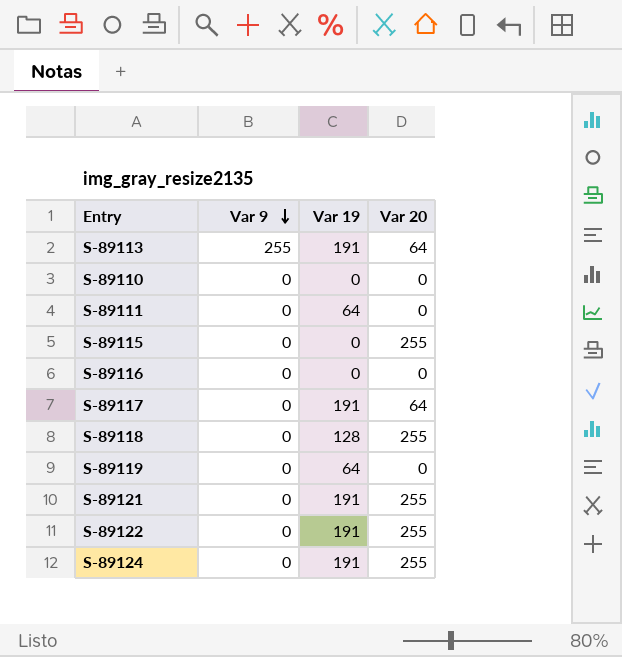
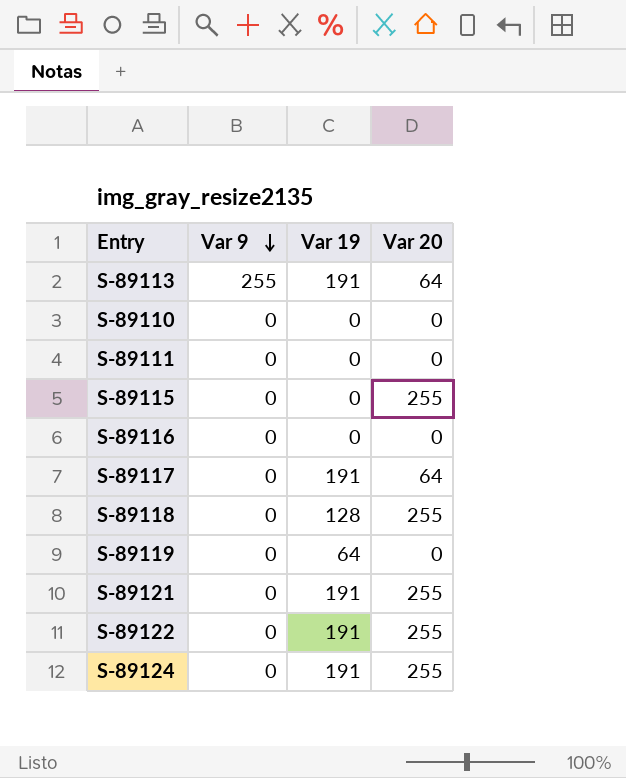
S-89111 | Var 19: 64 -> 0

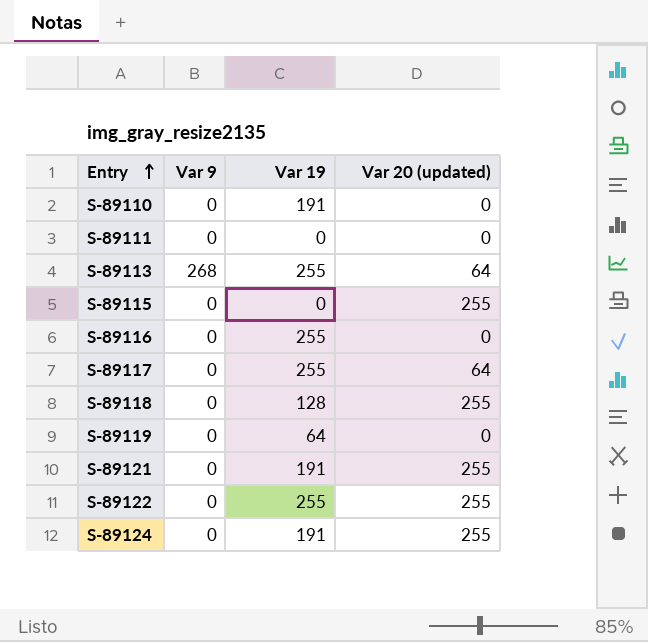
row order: Var 9 descending -> Entry ascending
column name: Var 20 -> Var 20 (updated)
S-89110 | Var 19: 0 -> 191
S-89113 | Var 9: 255 -> 268
S-89113 | Var 19: 191 -> 255
S-89116 | Var 19: 0 -> 255
S-89117 | Var 19: 191 -> 255
S-89122 | Var 19: 191 -> 255

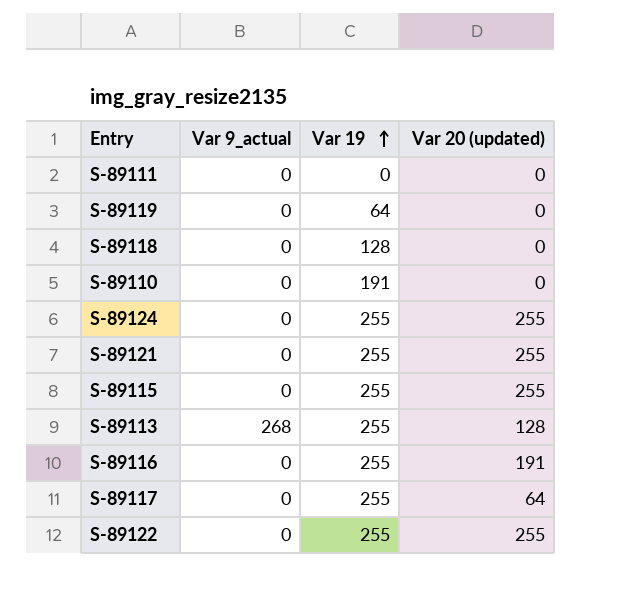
row order: Entry ascending -> Var 19 ascending
column name: Var 9 -> Var 9_actual
S-89118 | Var 20 (updated): 255 -> 0
S-89124 | Var 19: 191 -> 255
S-89121 | Var 19: 191 -> 255
S-89115 | Var 19: 0 -> 255
S-89113 | Var 20 (updated): 64 -> 128
S-89116 | Var 20 (updated): 0 -> 191

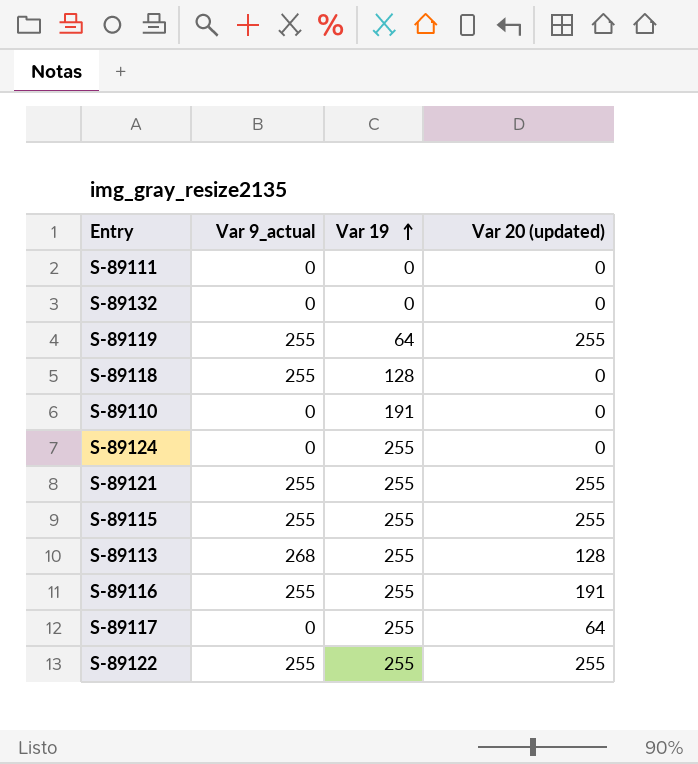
row S-89132: none -> 0 | 0 | 0
S-89119 | Var 9_actual: 0 -> 255
S-89119 | Var 20 (updated): 0 -> 255
S-89118 | Var 9_actual: 0 -> 255
S-89124 | Var 20 (updated): 255 -> 0
S-89121 | Var 9_actual: 0 -> 255
S-89115 | Var 9_actual: 0 -> 255
S-89116 | Var 9_actual: 0 -> 255
S-89122 | Var 9_actual: 0 -> 255

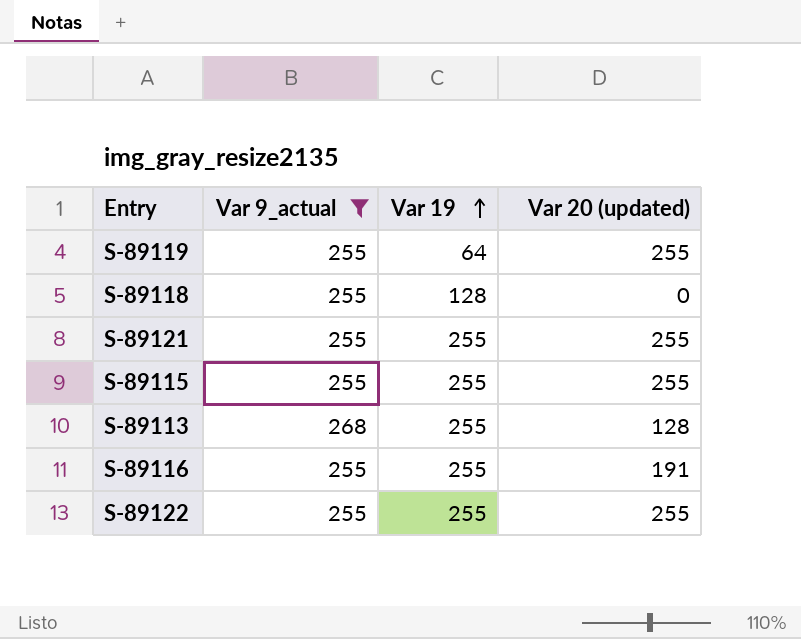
filter: none -> Var 9_actual != 0

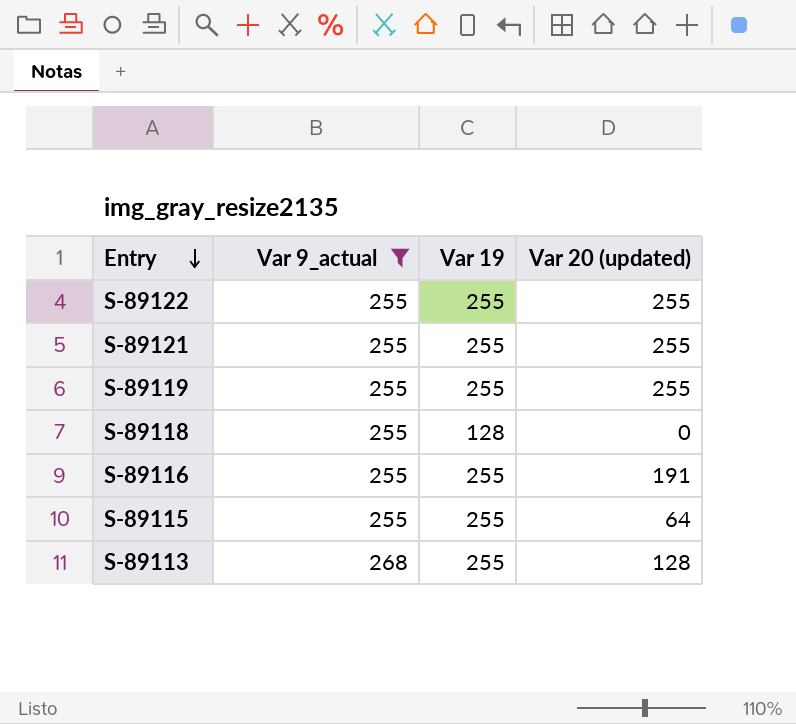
row order: Var 19 ascending -> Entry descending
S-89119 | Var 19: 64 -> 255
S-89115 | Var 20 (updated): 255 -> 64

